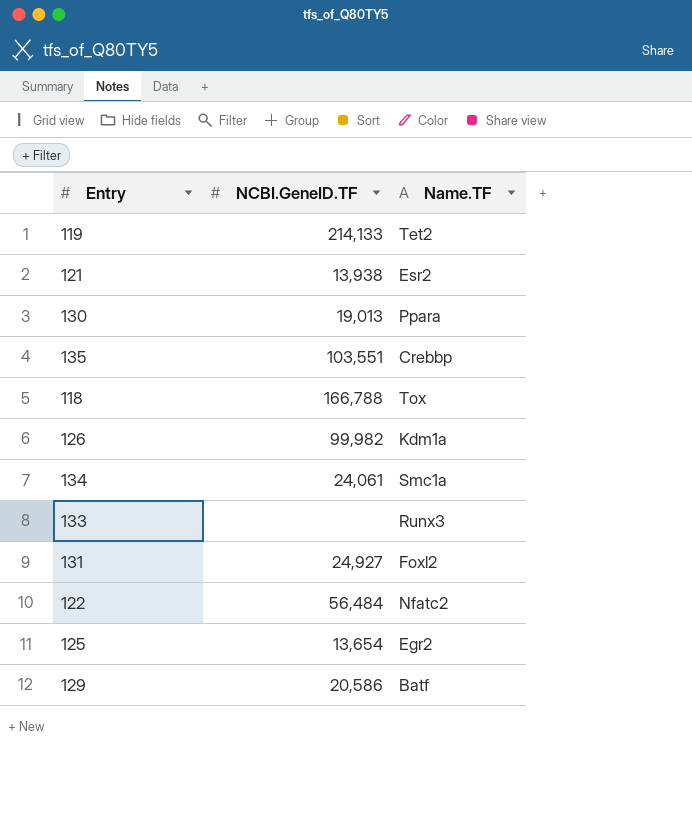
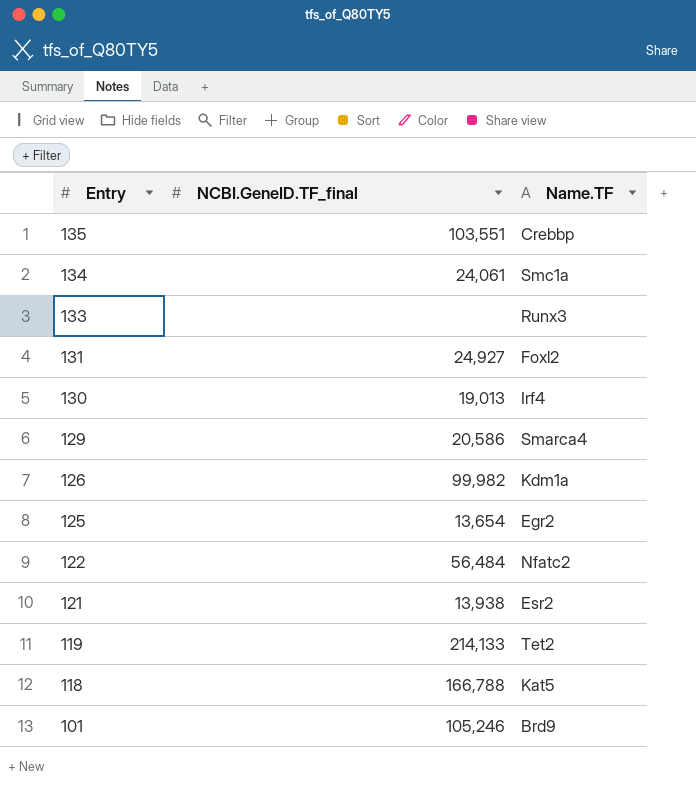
row order: none -> Entry descending
column name: NCBI.GeneID.TF -> NCBI.GeneID.TF_final
130 | Name.TF: Ppara -> Irf4
129 | Name.TF: Batf -> Smarca4
118 | Name.TF: Tox -> Kat5
row 101: none -> 105,246 | Brd9

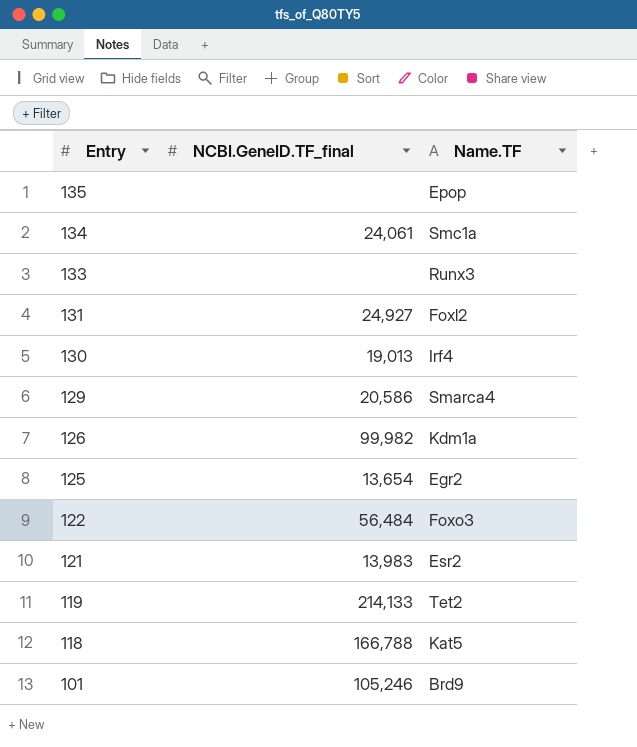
135 | NCBI.GeneID.TF_final: 103,551 -> none
135 | Name.TF: Crebbp -> Epop
122 | Name.TF: Nfatc2 -> Foxo3
121 | NCBI.GeneID.TF_final: 13,938 -> 13,983

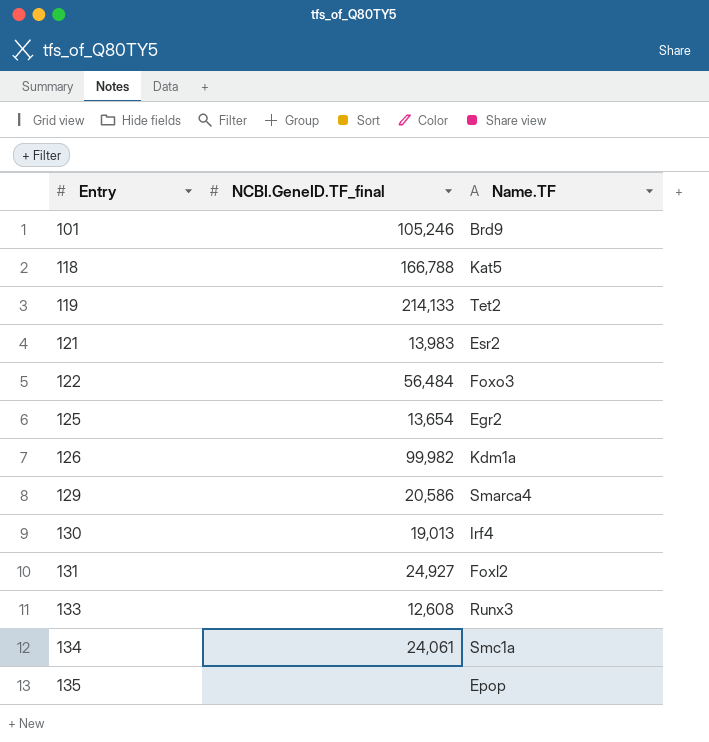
row order: Entry descending -> Entry ascending
133 | NCBI.GeneID.TF_final: none -> 12,608

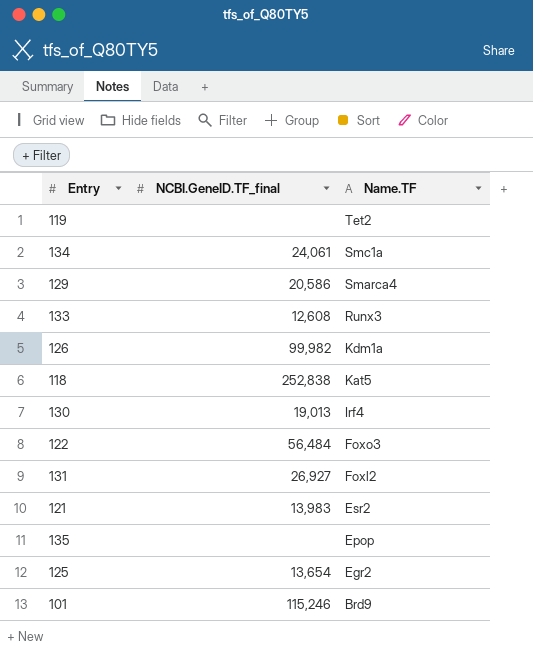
row order: Entry ascending -> Name.TF descending
119 | NCBI.GeneID.TF_final: 214,133 -> none
118 | NCBI.GeneID.TF_final: 166,788 -> 252,838
131 | NCBI.GeneID.TF_final: 24,927 -> 26,927
101 | NCBI.GeneID.TF_final: 105,246 -> 115,246

